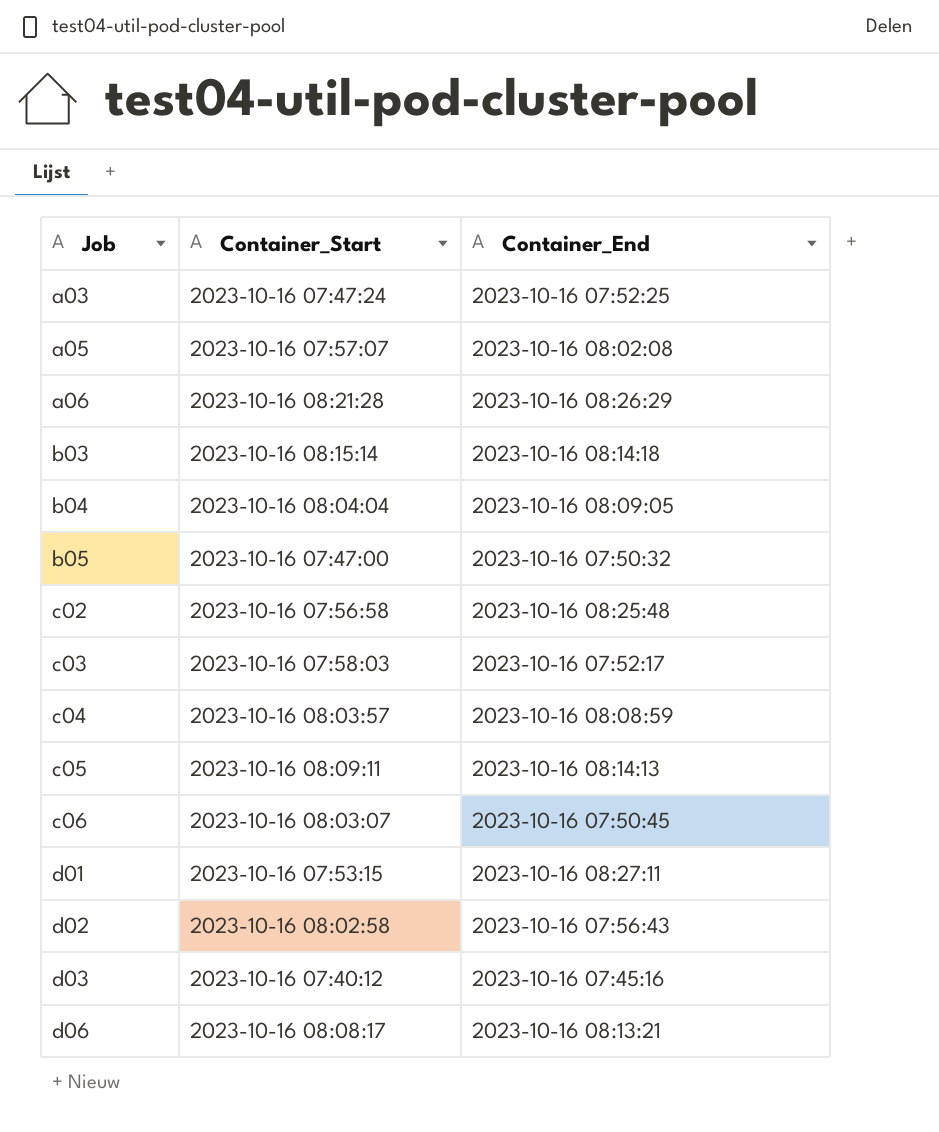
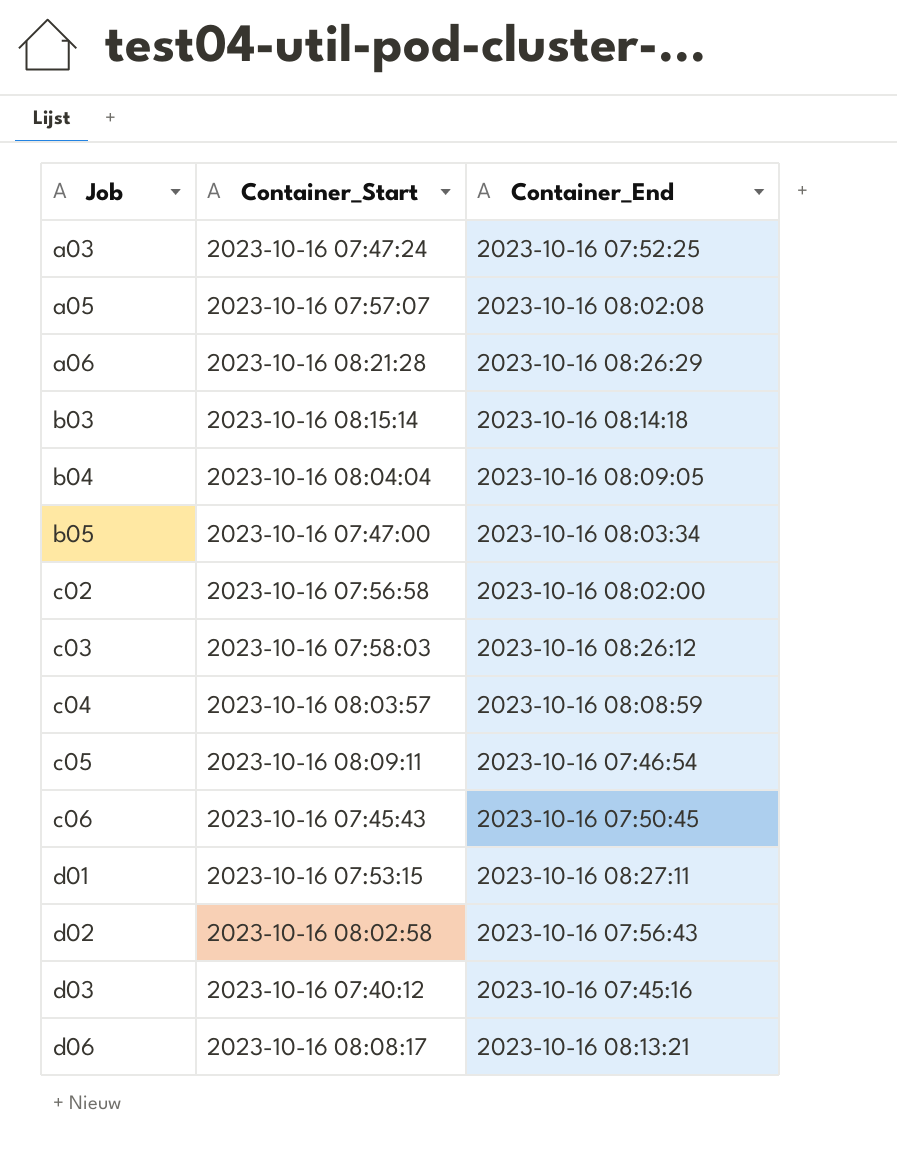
b05 | Container_End: 2023-10-16 07:50:32 -> 2023-10-16 08:03:34
c02 | Container_End: 2023-10-16 08:25:48 -> 2023-10-16 08:02:00
c03 | Container_End: 2023-10-16 07:52:17 -> 2023-10-16 08:26:12
c05 | Container_End: 2023-10-16 08:14:13 -> 2023-10-16 07:46:54
c06 | Container_Start: 2023-10-16 08:03:07 -> 2023-10-16 07:45:43

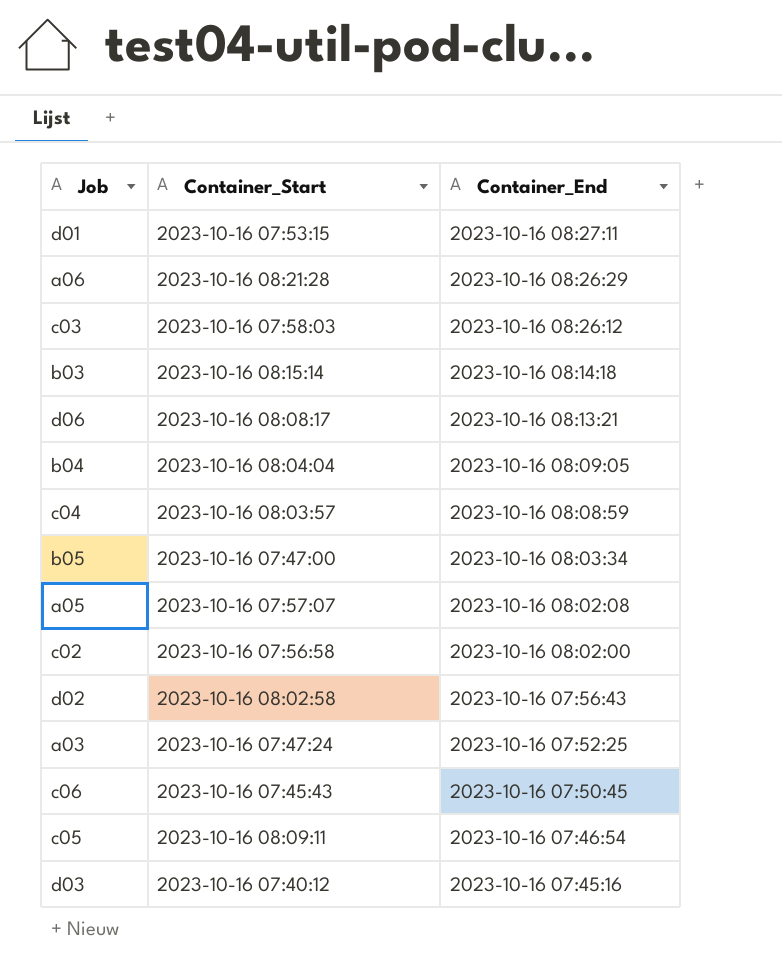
row order: Job ascending -> Container_End descending

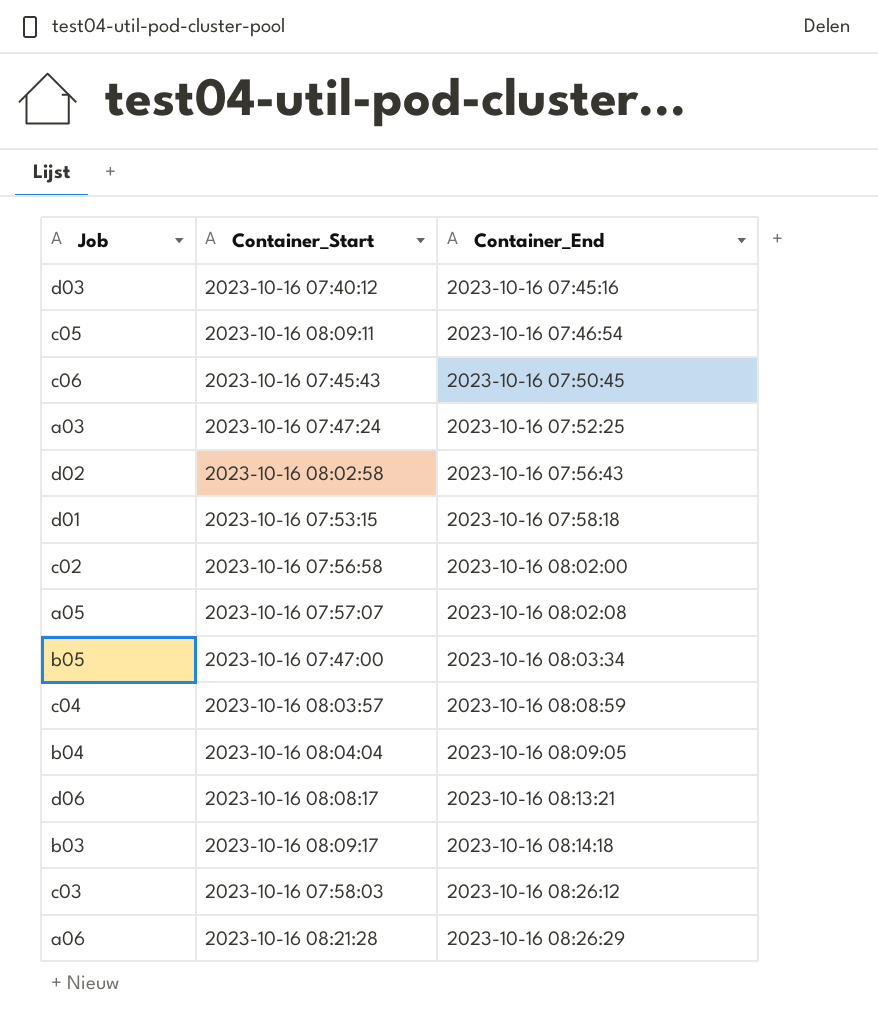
row order: Container_End descending -> Container_End ascending
d01 | Container_End: 2023-10-16 08:27:11 -> 2023-10-16 07:58:18
b03 | Container_Start: 2023-10-16 08:15:14 -> 2023-10-16 08:09:17

